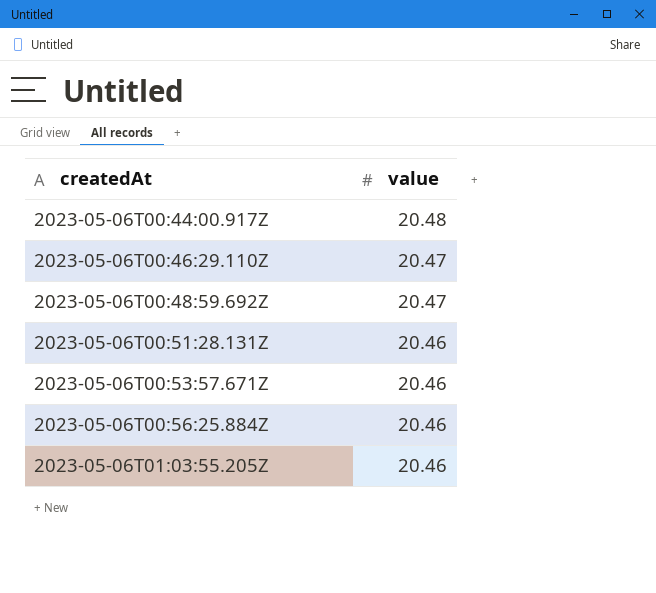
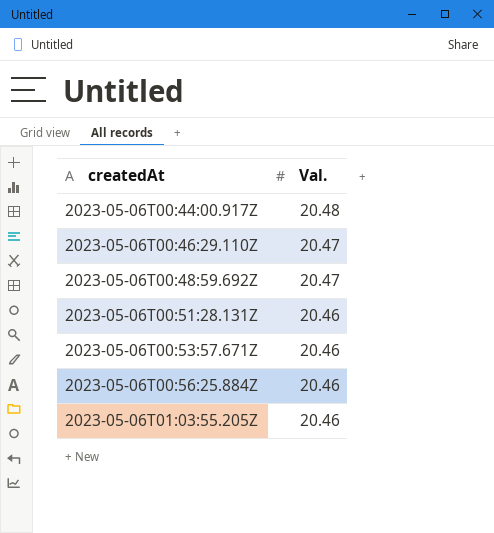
column name: value -> Val.

